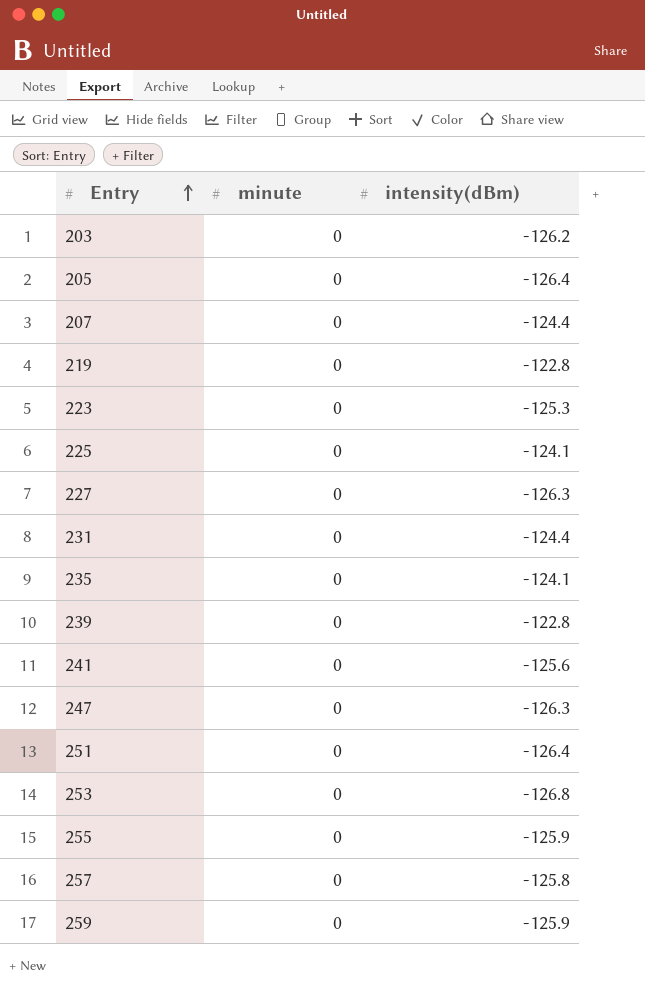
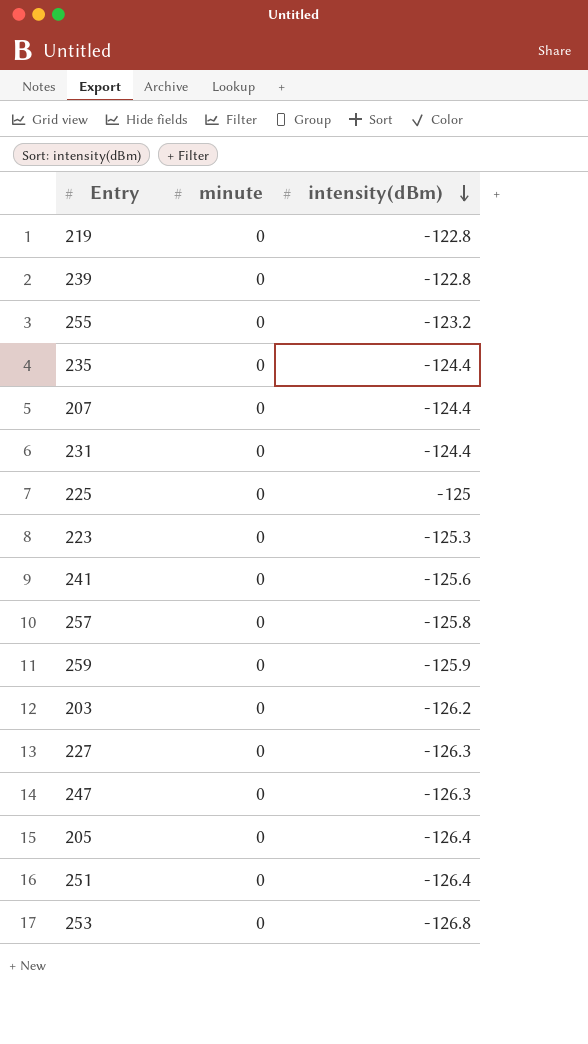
row order: Entry ascending -> intensity(dBm) descending
255 | intensity(dBm): -125.9 -> -123.2
235 | intensity(dBm): -124.1 -> -124.4
225 | intensity(dBm): -124.1 -> -125

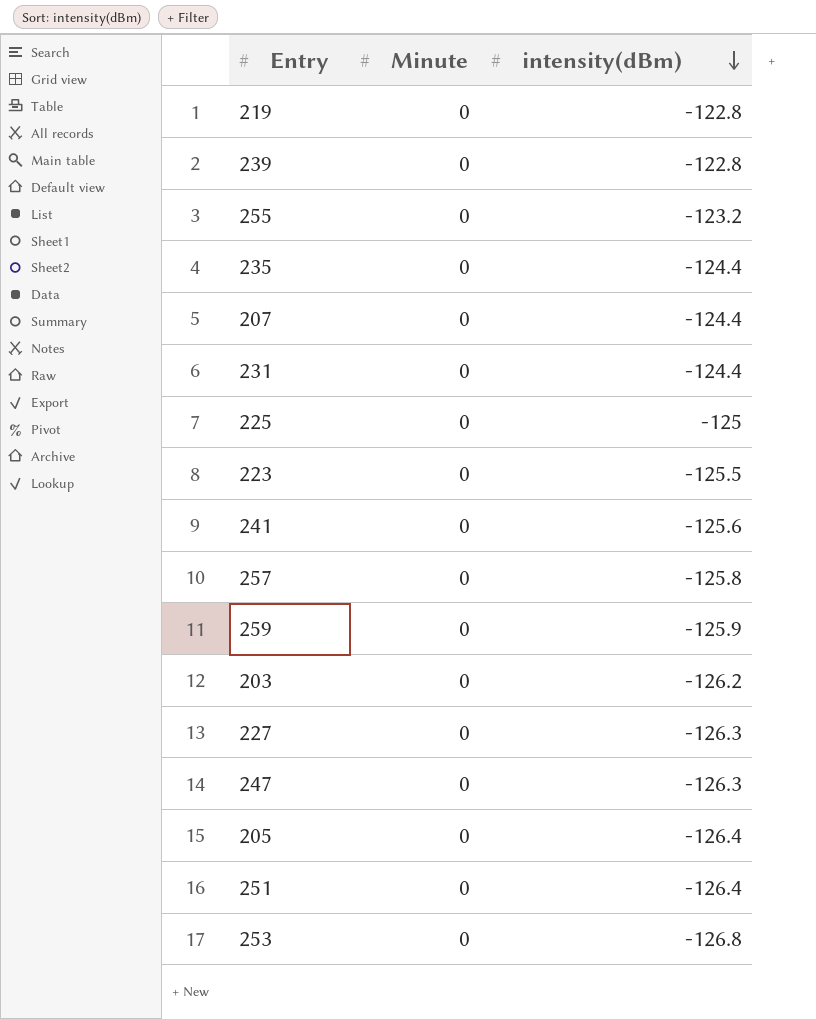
column name: minute -> Minute
223 | intensity(dBm): -125.3 -> -125.5

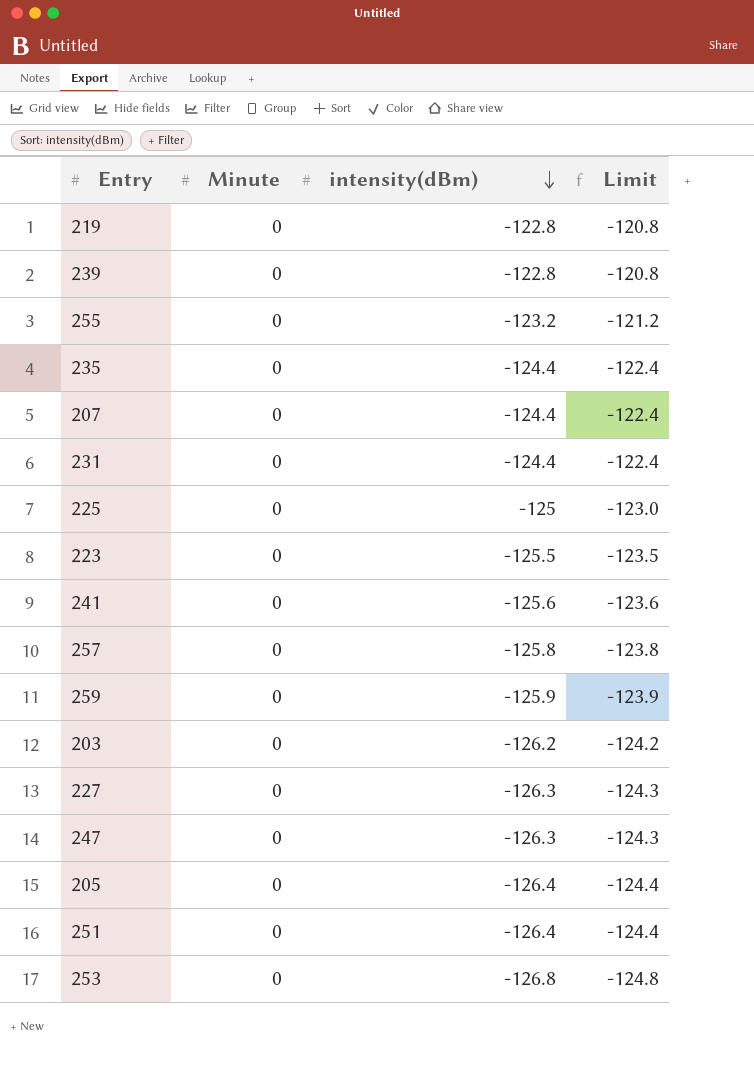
column Limit | formula: none -> [intensity(dBm)] + 2

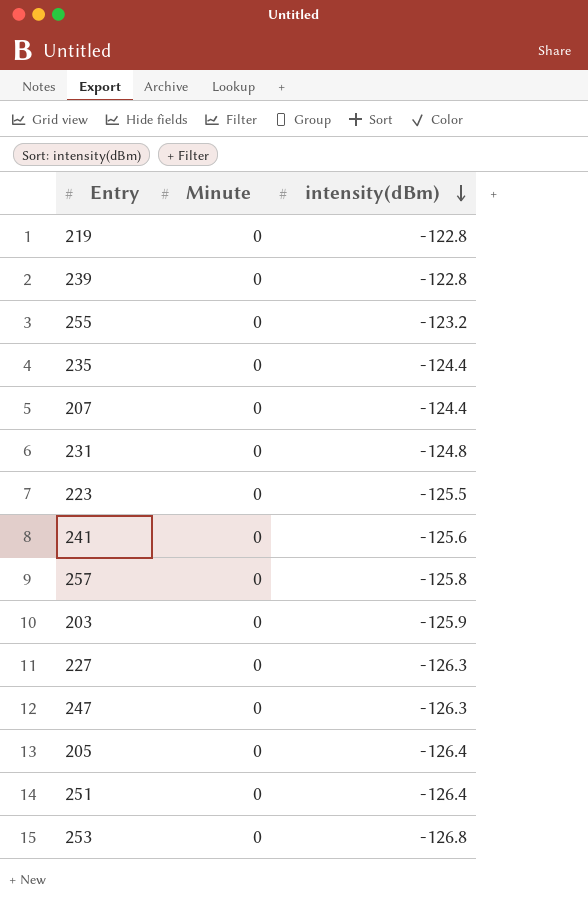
column Limit | formula: [intensity(dBm)] + 2 -> none
row 225: 0 | -125 | -123.0 -> none
row 259: 0 | -125.9 | -123.9 -> none
231 | intensity(dBm): -124.4 -> -124.8
203 | intensity(dBm): -126.2 -> -125.9

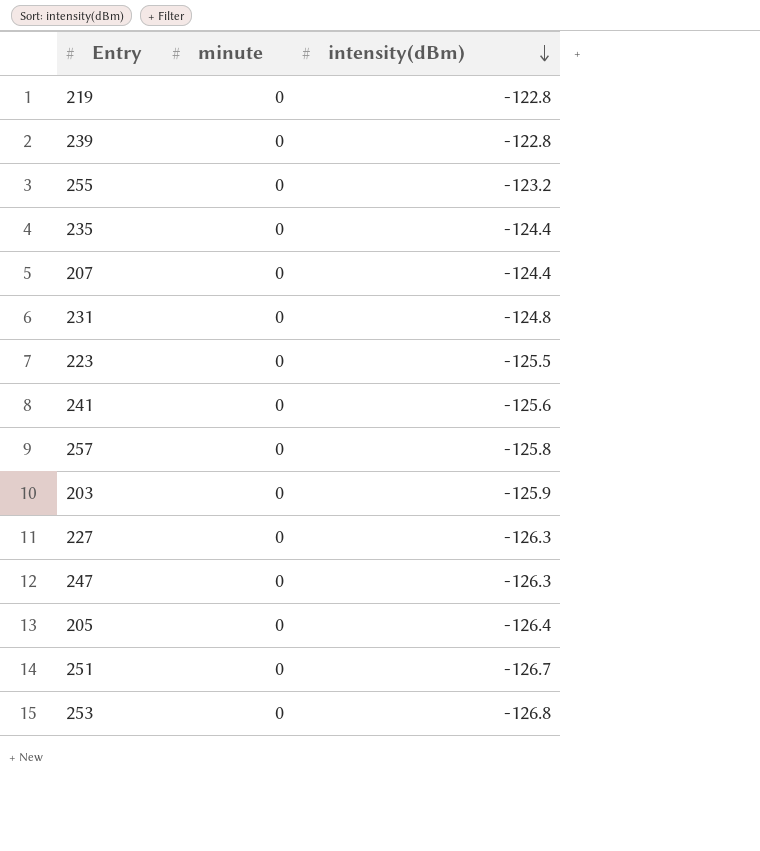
column name: Minute -> minute
251 | intensity(dBm): -126.4 -> -126.7

